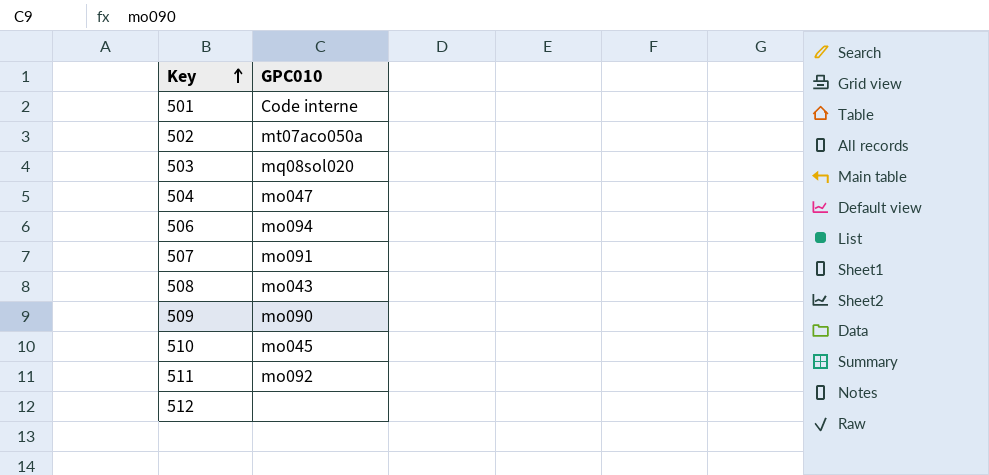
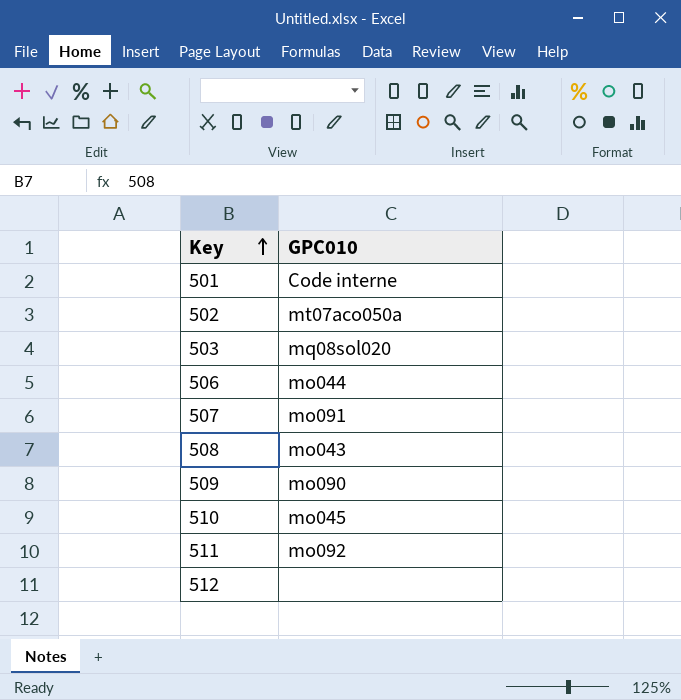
row 504: mo047 -> none
506 | GPC010: mo094 -> mo044

